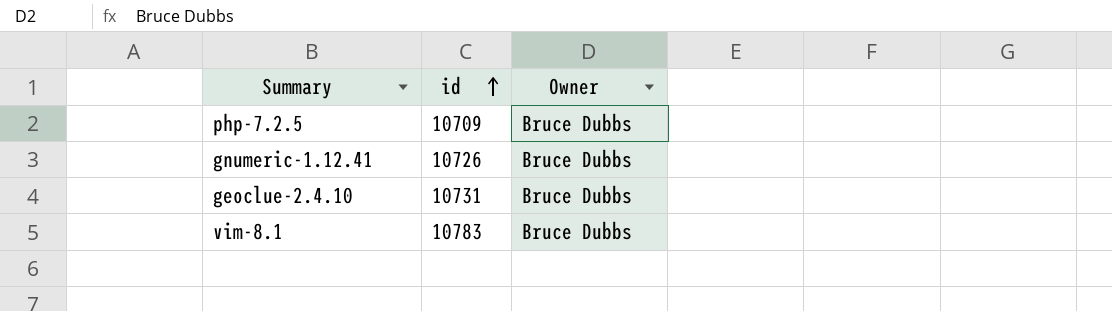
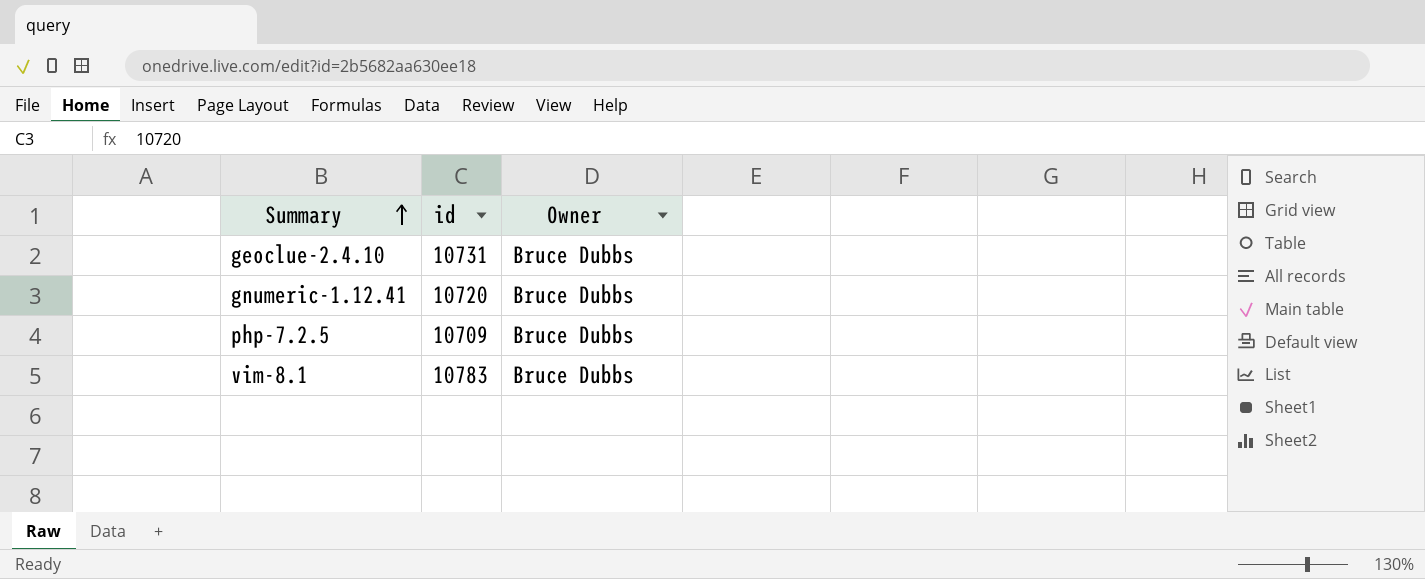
row order: id ascending -> Summary ascending
gnumeric-1.12.41 | id: 10726 -> 10720

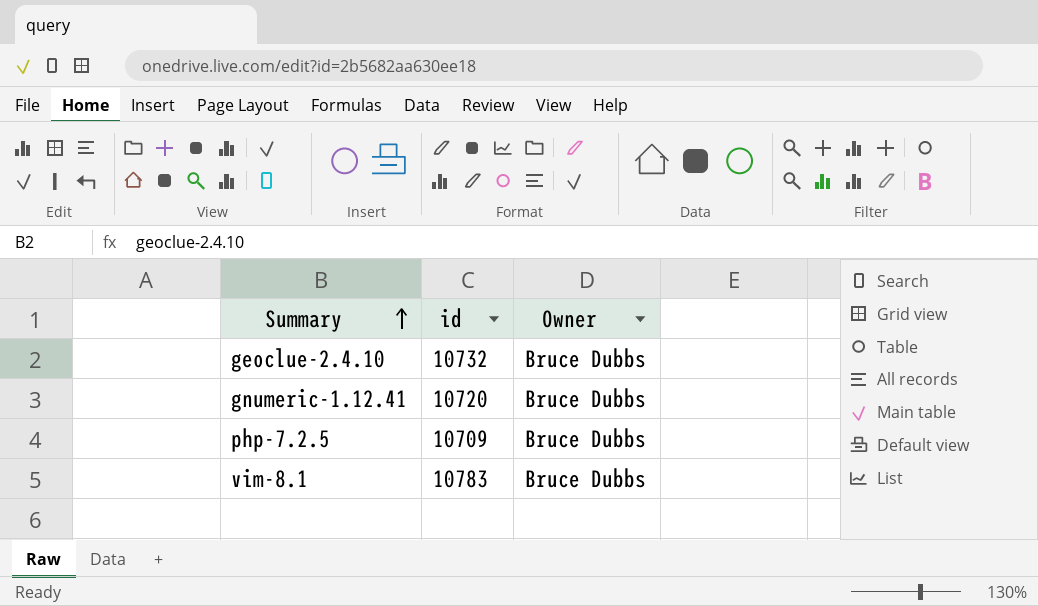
geoclue-2.4.10 | id: 10731 -> 10732

